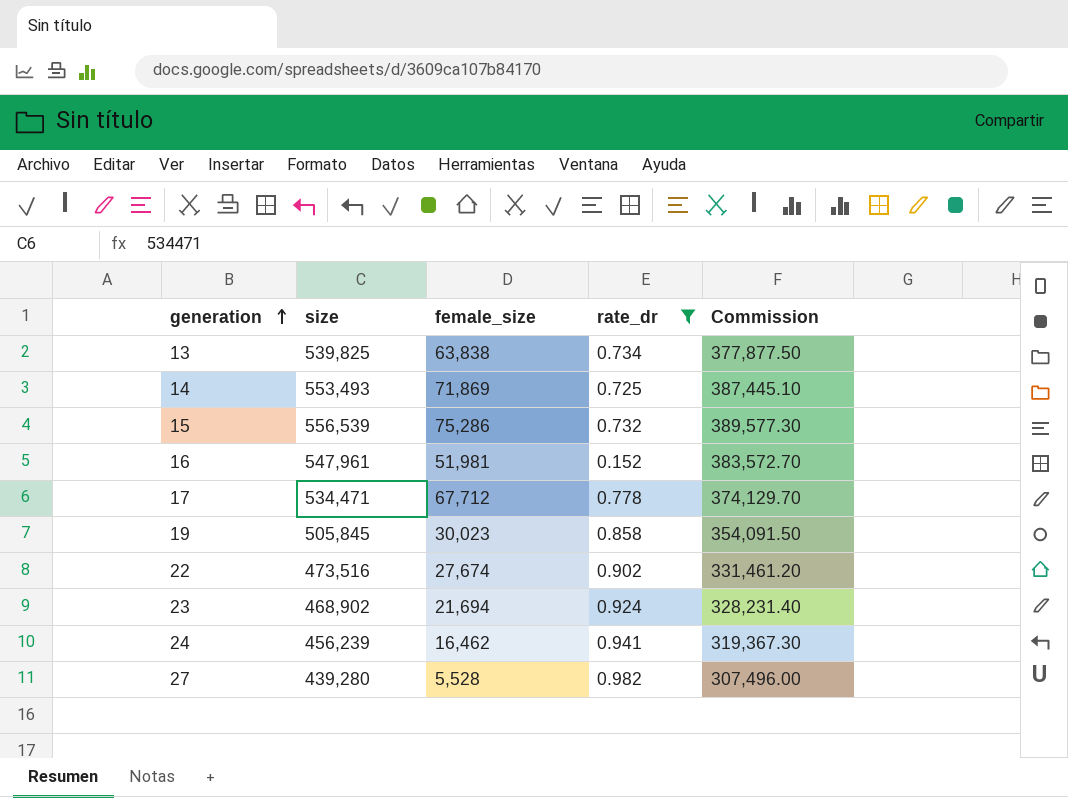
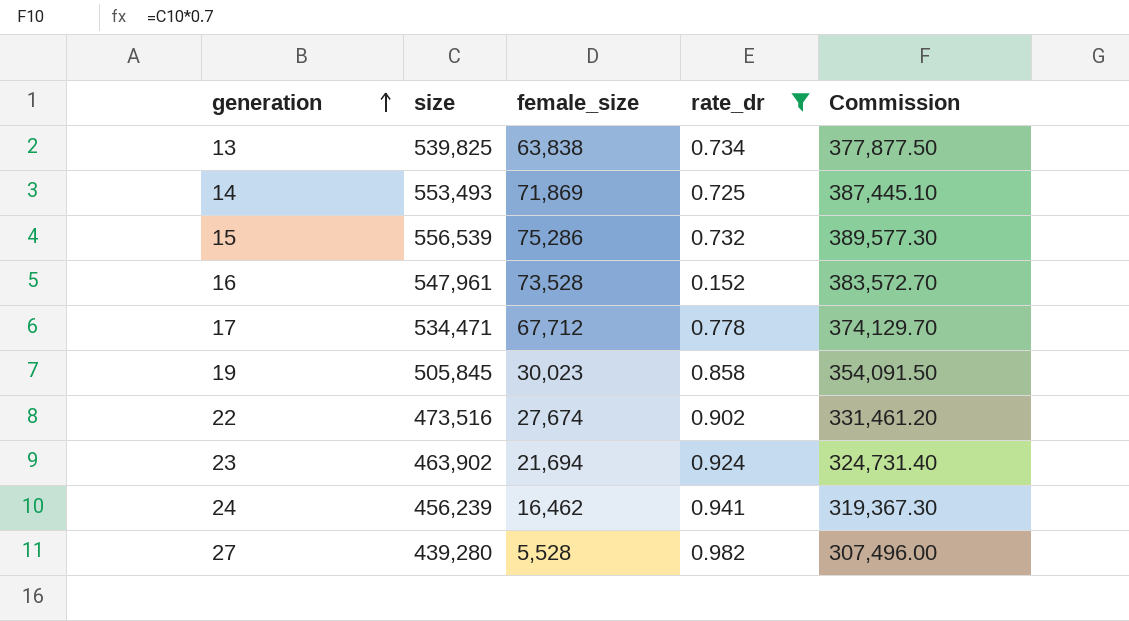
16 | female_size: 51,981 -> 73,528
23 | size: 468,902 -> 463,902
23 | Commission: 328,231.40 -> 324,731.40

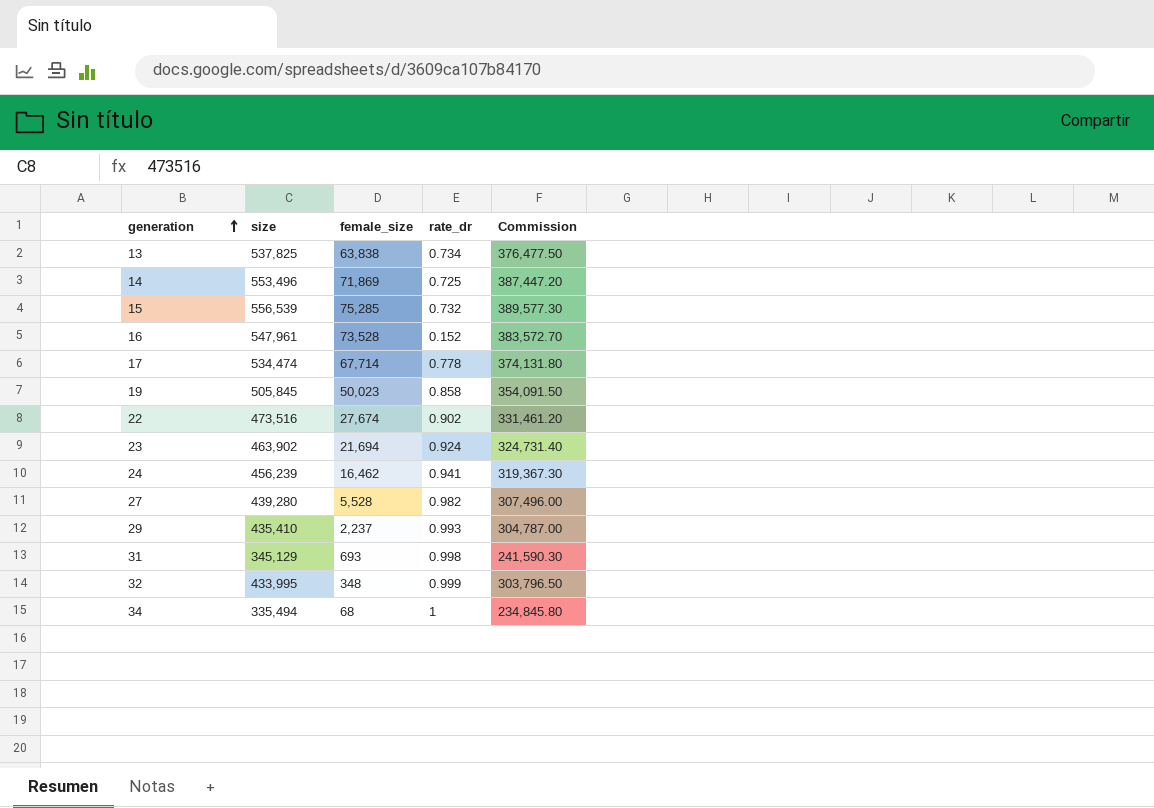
filter: rate_dr <= 0.982 -> none
13 | size: 539,825 -> 537,825
13 | Commission: 377,877.50 -> 376,477.50
14 | size: 553,493 -> 553,496
14 | Commission: 387,445.10 -> 387,447.20
15 | female_size: 75,286 -> 75,285
17 | size: 534,471 -> 534,474
17 | female_size: 67,712 -> 67,714
17 | Commission: 374,129.70 -> 374,131.80
19 | female_size: 30,023 -> 50,023

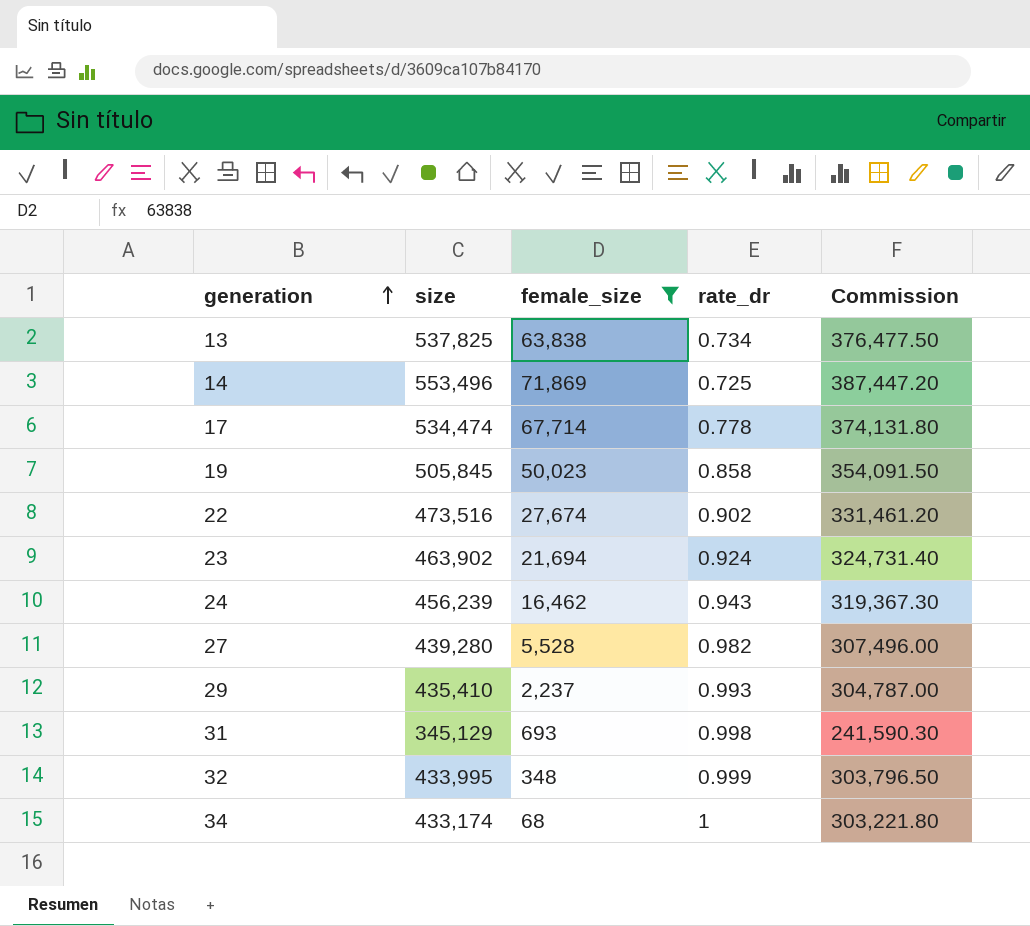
filter: none -> female_size <= 71,869
24 | rate_dr: 0.941 -> 0.943
34 | size: 335,494 -> 433,174
34 | Commission: 234,845.80 -> 303,221.80

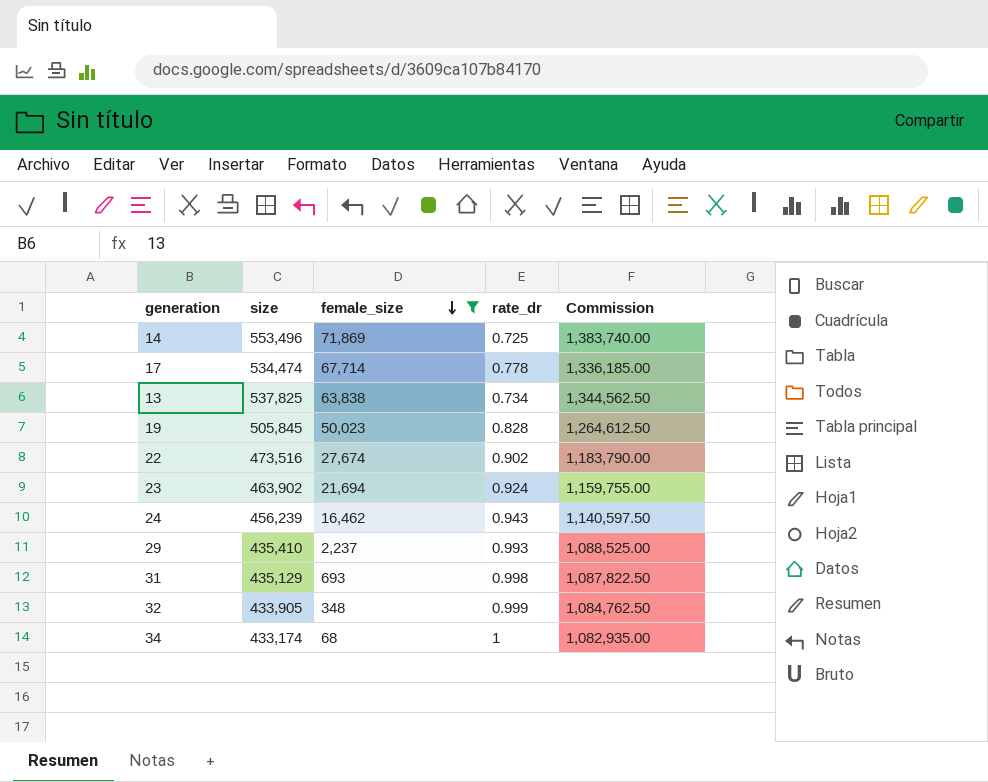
row order: generation ascending -> female_size descending
column Commission | formula: [size] * 0.7 -> [size] * 2.5
row 27: 439,280 | 5,528 | 0.982 | 307,496.00 -> none
19 | rate_dr: 0.858 -> 0.828
31 | size: 345,129 -> 435,129
32 | size: 433,995 -> 433,905

